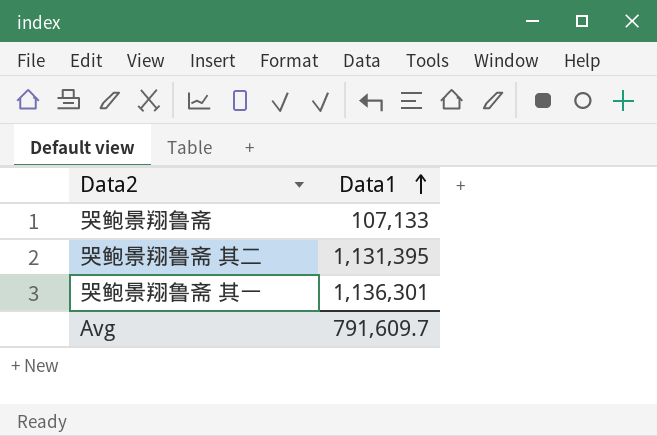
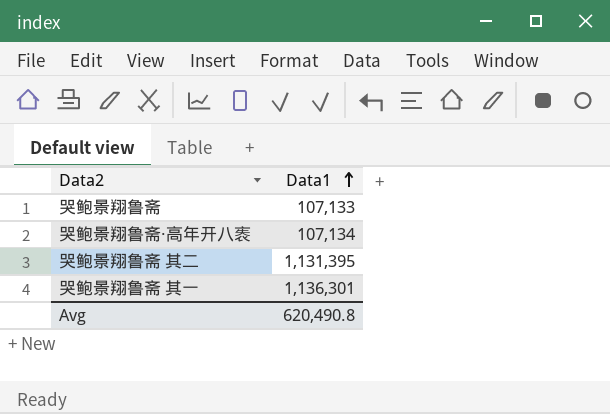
row 哭鲍景翔鲁斋·高年开八袠: none -> 107,134
Avg | Data1: 791,609.7 -> 620,490.8

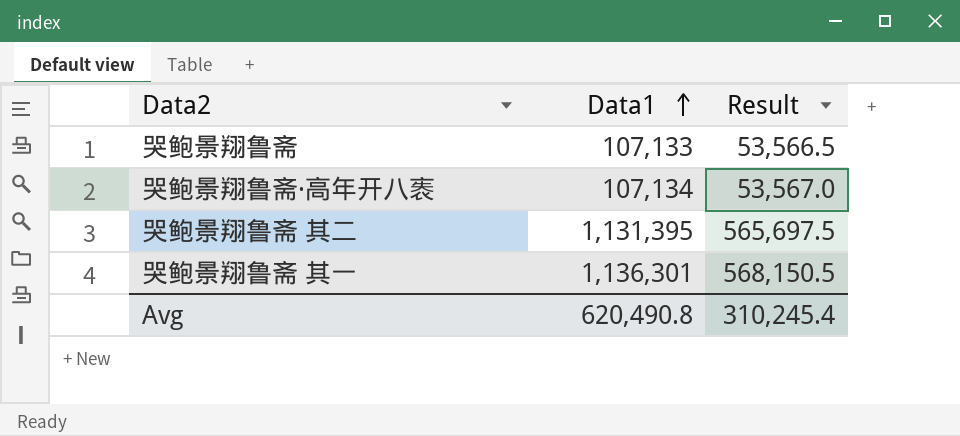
column Result | formula: none -> [Data1] * 0.5

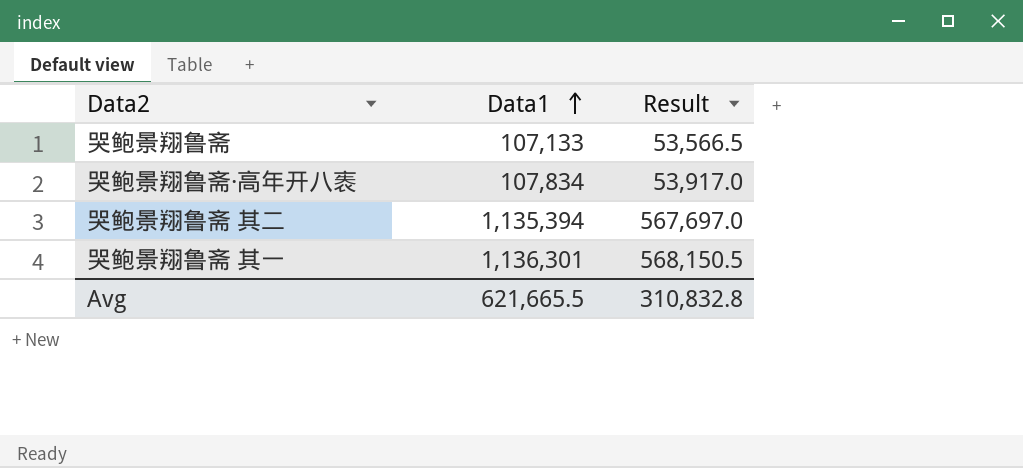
哭鲍景翔鲁斋·高年开八袠 | Data1: 107,134 -> 107,834
哭鲍景翔鲁斋·高年开八袠 | Result: 53,567.0 -> 53,917.0
哭鲍景翔鲁斋 其二 | Data1: 1,131,395 -> 1,135,394
哭鲍景翔鲁斋 其二 | Result: 565,697.5 -> 567,697.0
Avg | Data1: 620,490.8 -> 621,665.5
Avg | Result: 310,245.4 -> 310,832.8

